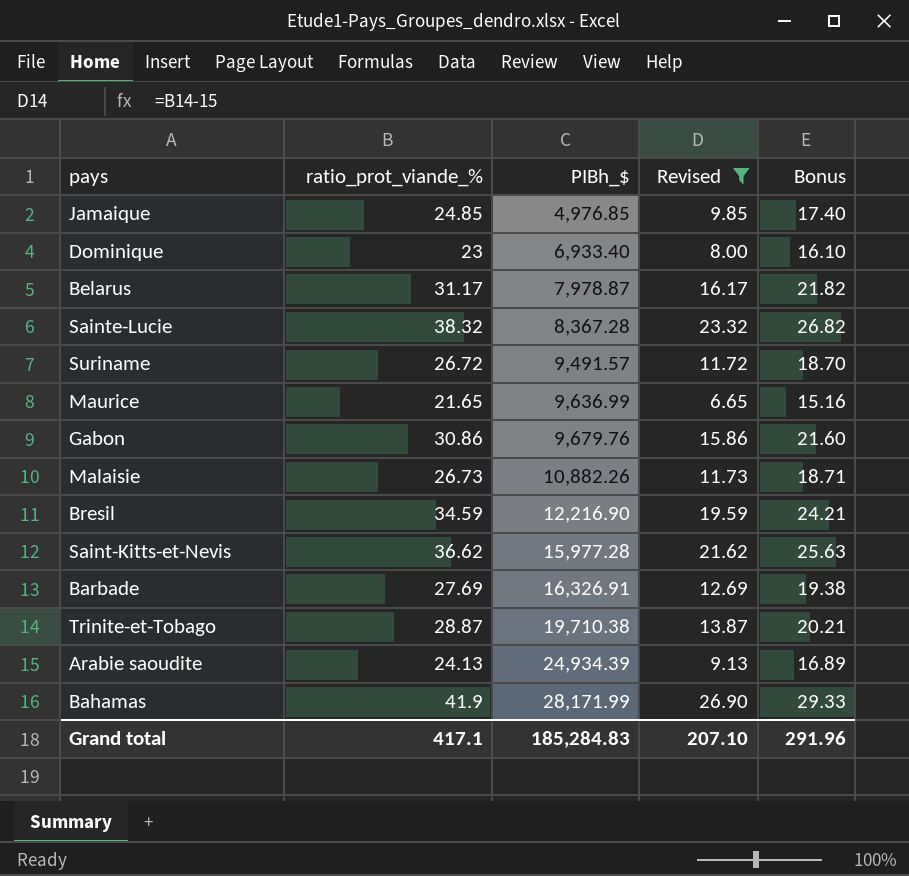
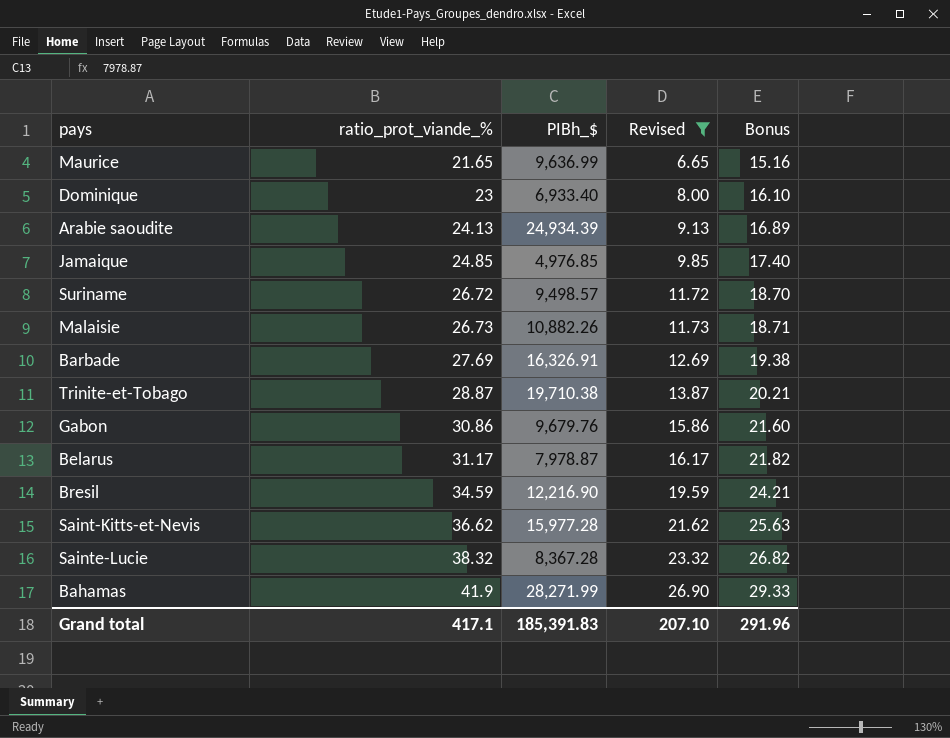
row order: PIBh_$ ascending -> ratio_prot_viande_% ascending
Suriname | PIBh_$: 9,491.57 -> 9,498.57
Bahamas | PIBh_$: 28,171.99 -> 28,271.99
Grand total | PIBh_$: 185,284.83 -> 185,391.83

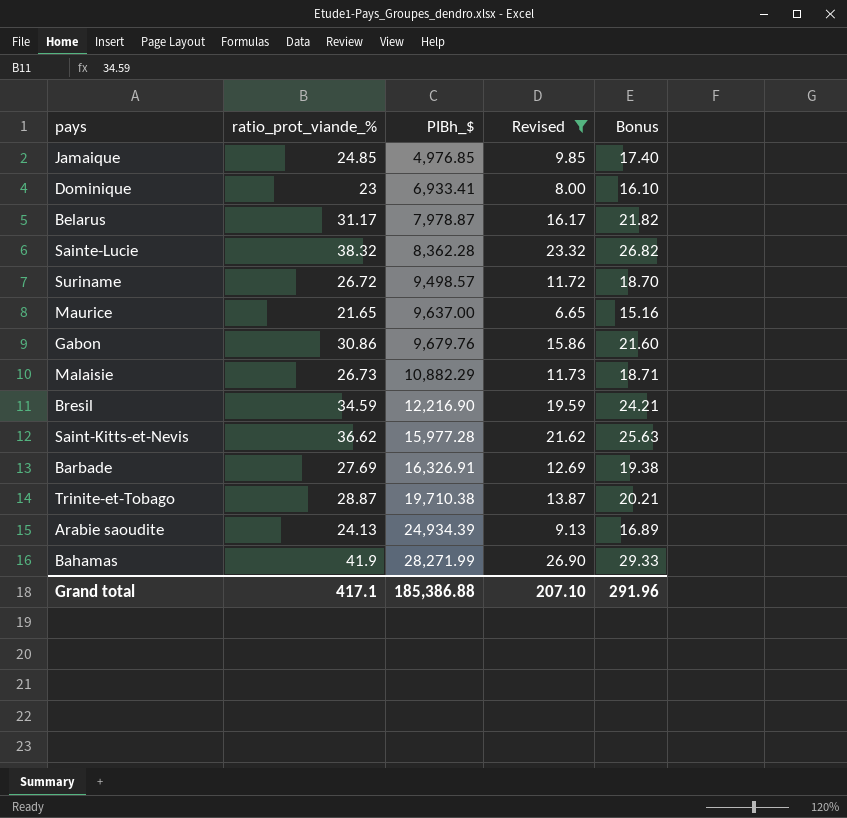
row order: ratio_prot_viande_% ascending -> PIBh_$ ascending
Dominique | PIBh_$: 6,933.40 -> 6,933.41
Sainte-Lucie | PIBh_$: 8,367.28 -> 8,362.28
Maurice | PIBh_$: 9,636.99 -> 9,637.00
Malaisie | PIBh_$: 10,882.26 -> 10,882.29
Grand total | PIBh_$: 185,391.83 -> 185,386.88

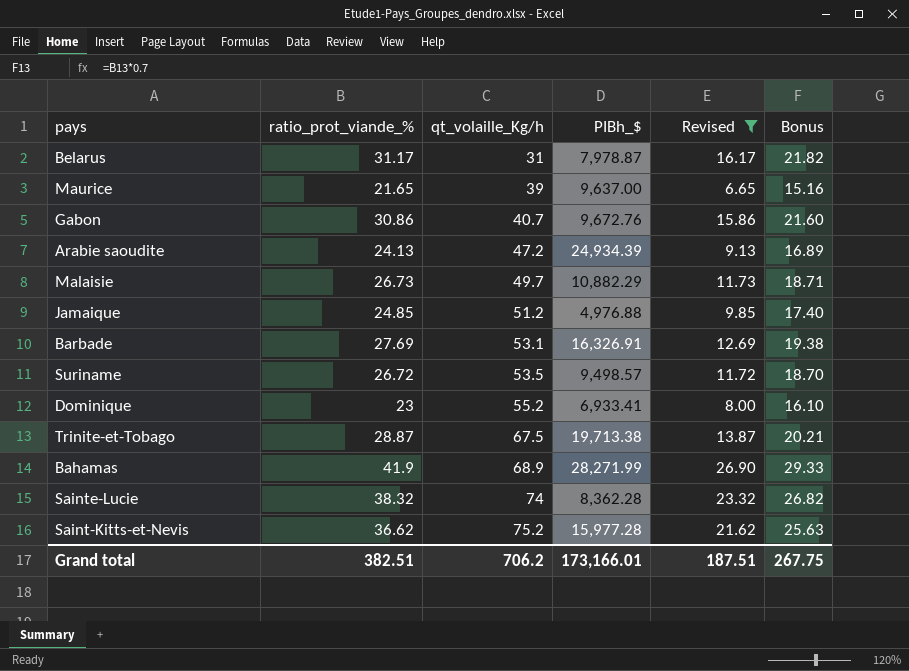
row order: PIBh_$ ascending -> qt_volaille_Kg/h ascending
column qt_volaille_Kg/h | position: none -> 3
row Bresil: 34.59 | 12,216.90 | 19.59 | 24.21 -> none
Gabon | PIBh_$: 9,679.76 -> 9,672.76
Jamaique | PIBh_$: 4,976.85 -> 4,976.88
Trinite-et-Tobago | PIBh_$: 19,710.38 -> 19,713.38
Grand total | ratio_prot_viande_%: 417.1 -> 382.51
Grand total | PIBh_$: 185,386.88 -> 173,166.01
Grand total | Revised: 207.10 -> 187.51
Grand total | Bonus: 291.96 -> 267.75

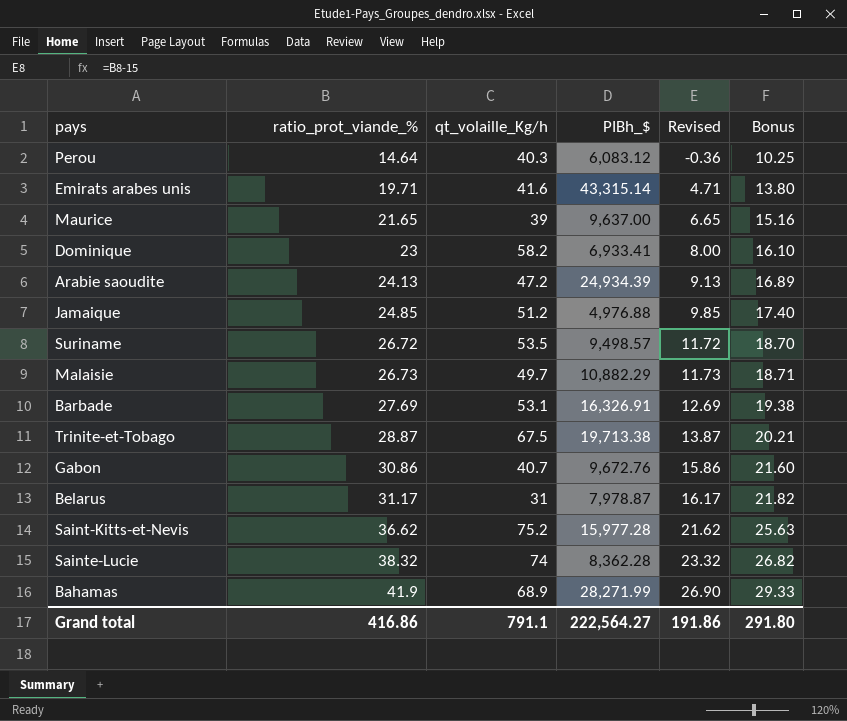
filter: Revised >= 6.65 -> none
row order: qt_volaille_Kg/h ascending -> ratio_prot_viande_% ascending
Dominique | qt_volaille_Kg/h: 55.2 -> 58.2
Grand total | ratio_prot_viande_%: 382.51 -> 416.86
Grand total | qt_volaille_Kg/h: 706.2 -> 791.1
Grand total | PIBh_$: 173,166.01 -> 222,564.27
Grand total | Revised: 187.51 -> 191.86
Grand total | Bonus: 267.75 -> 291.80

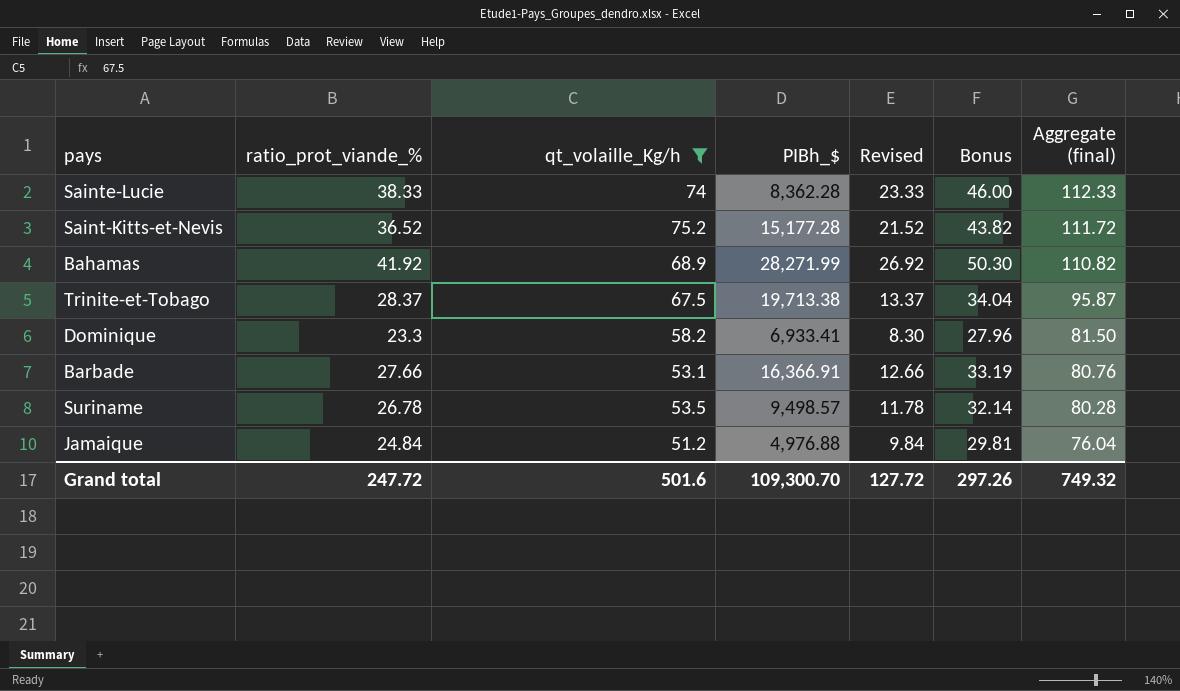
filter: none -> qt_volaille_Kg/h >= 51.2
row order: ratio_prot_viande_% ascending -> Aggregate (final) descending
column Bonus | formula: [ratio_prot_viande_%] * 0.7 -> [ratio_prot_viande_%] * 1.2
column Aggregate (final) | formula: none -> [ratio_prot_viande_%] + [qt_volaille_Kg/h]
Sainte-Lucie | ratio_prot_viande_%: 38.32 -> 38.33
Sainte-Lucie | Revised: 23.32 -> 23.33
Saint-Kitts-et-Nevis | ratio_prot_viande_%: 36.62 -> 36.52
Saint-Kitts-et-Nevis | PIBh_$: 15,977.28 -> 15,177.28
Saint-Kitts-et-Nevis | Revised: 21.62 -> 21.52
Bahamas | ratio_prot_viande_%: 41.9 -> 41.92
Bahamas | Revised: 26.90 -> 26.92
Trinite-et-Tobago | ratio_prot_viande_%: 28.87 -> 28.37
Trinite-et-Tobago | Revised: 13.87 -> 13.37
Dominique | ratio_prot_viande_%: 23 -> 23.3
Dominique | Revised: 8.00 -> 8.30
Barbade | ratio_prot_viande_%: 27.69 -> 27.66
Barbade | PIBh_$: 16,326.91 -> 16,366.91
Barbade | Revised: 12.69 -> 12.66
Suriname | ratio_prot_viande_%: 26.72 -> 26.78
Suriname | Revised: 11.72 -> 11.78
Jamaique | ratio_prot_viande_%: 24.85 -> 24.84
Jamaique | Revised: 9.85 -> 9.84
Grand total | ratio_prot_viande_%: 416.86 -> 247.72
Grand total | qt_volaille_Kg/h: 791.1 -> 501.6
Grand total | PIBh_$: 222,564.27 -> 109,300.70
Grand total | Revised: 191.86 -> 127.72
Grand total | Bonus: 291.80 -> 297.26

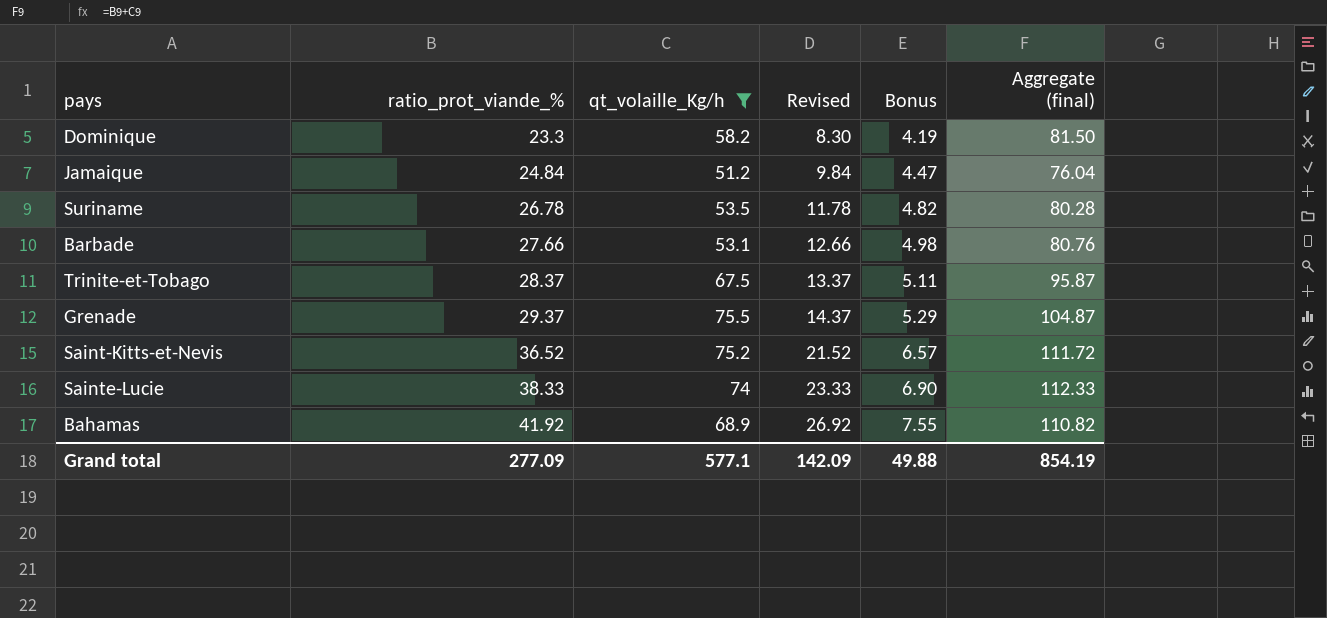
row order: Aggregate (final) descending -> ratio_prot_viande_% ascending
column PIBh_$ | position: 4 -> none
column Bonus | formula: [ratio_prot_viande_%] * 1.2 -> [ratio_prot_viande_%] * 0.18
row Grenade: none -> 29.37 | 75.5 | 14.37 | 5.29 | 104.87
Grand total | ratio_prot_viande_%: 247.72 -> 277.09
Grand total | qt_volaille_Kg/h: 501.6 -> 577.1
Grand total | Revised: 127.72 -> 142.09
Grand total | Bonus: 297.26 -> 49.88
Grand total | Aggregate (final): 749.32 -> 854.19

